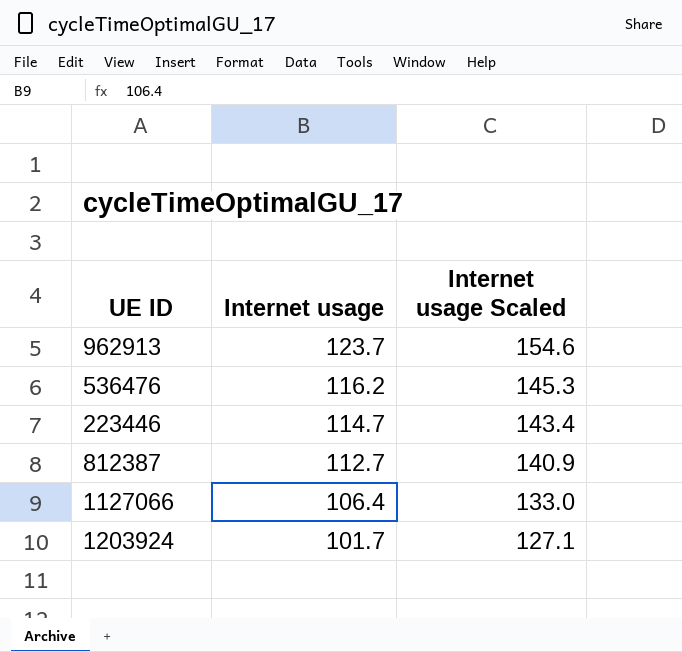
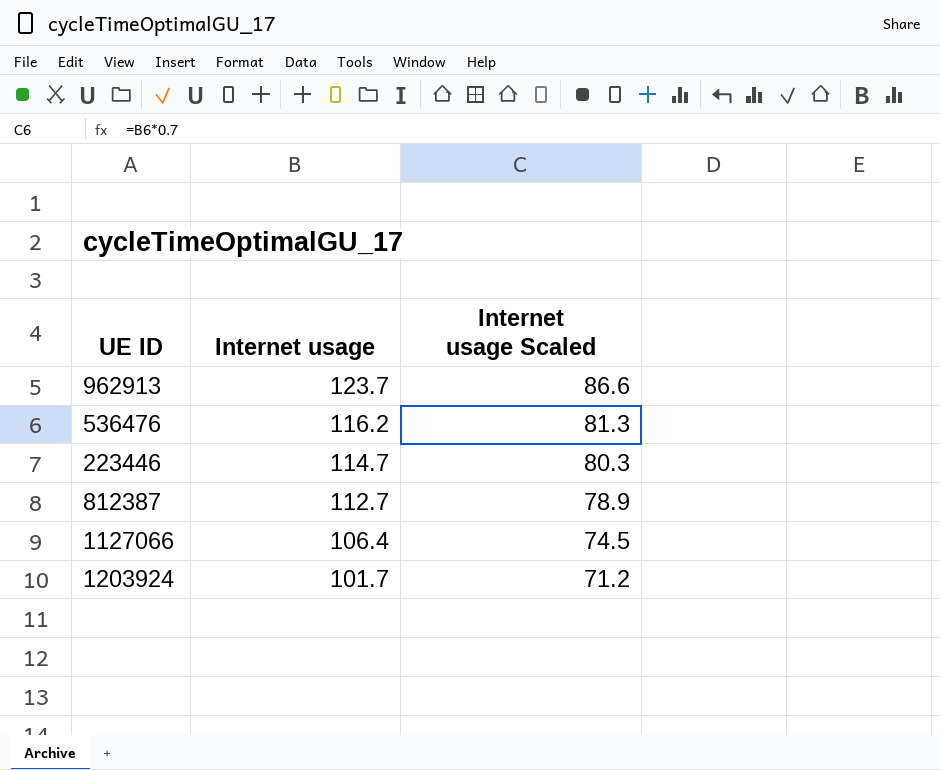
column Internet usage Scaled | formula: [Internet usage] * 1.25 -> [Internet usage] * 0.7

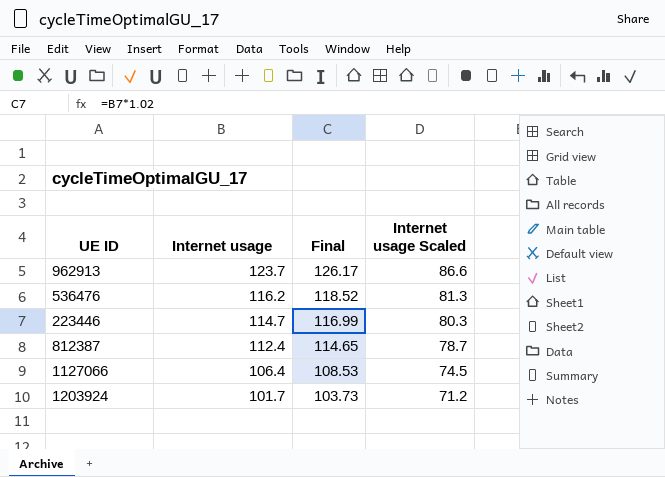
column Final | formula: none -> [Internet usage] * 1.02
812387 | Internet usage: 112.7 -> 112.4
812387 | Internet usage Scaled: 78.9 -> 78.7

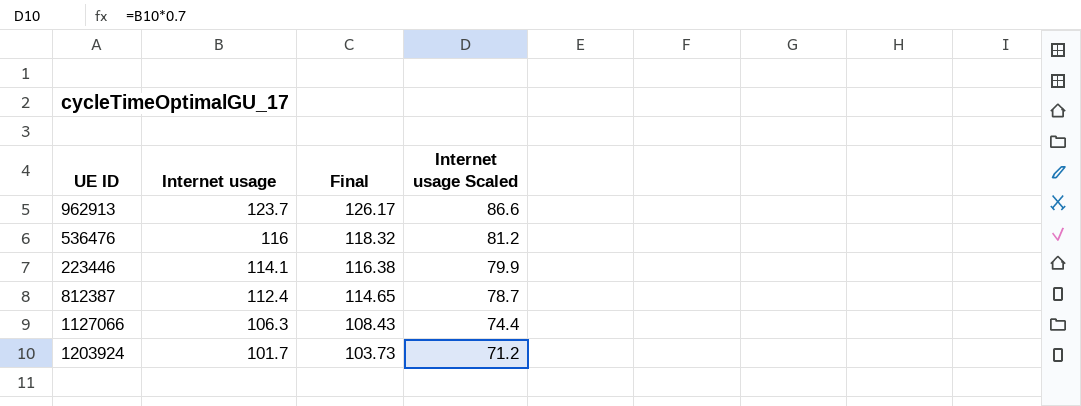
536476 | Internet usage: 116.2 -> 116
536476 | Final: 118.52 -> 118.32
536476 | Internet usage Scaled: 81.3 -> 81.2
223446 | Internet usage: 114.7 -> 114.1
223446 | Final: 116.99 -> 116.38
223446 | Internet usage Scaled: 80.3 -> 79.9
1127066 | Internet usage: 106.4 -> 106.3
1127066 | Final: 108.53 -> 108.43
1127066 | Internet usage Scaled: 74.5 -> 74.4

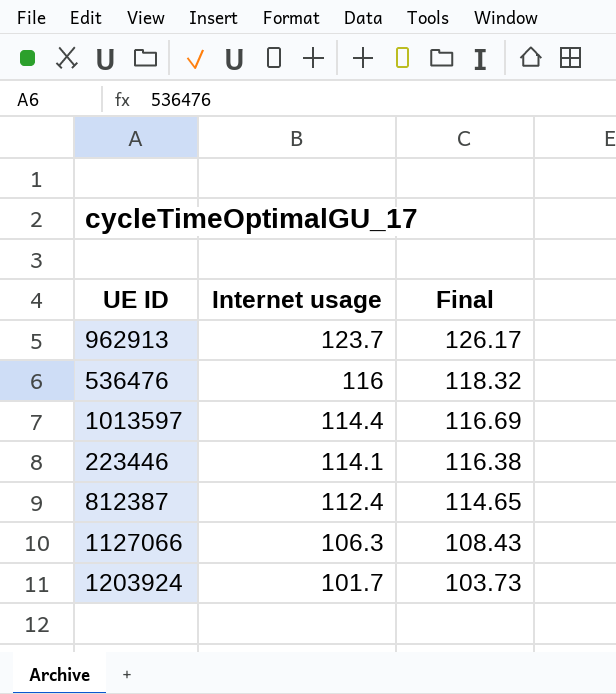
column Internet usage Scaled | formula: [Internet usage] * 0.7 -> none
row 1013597: none -> 114.4 | 116.69

